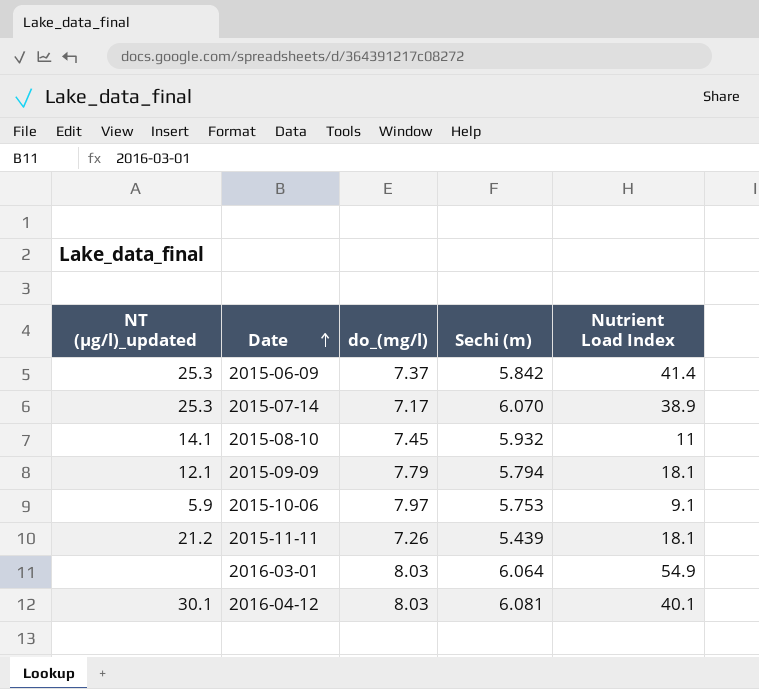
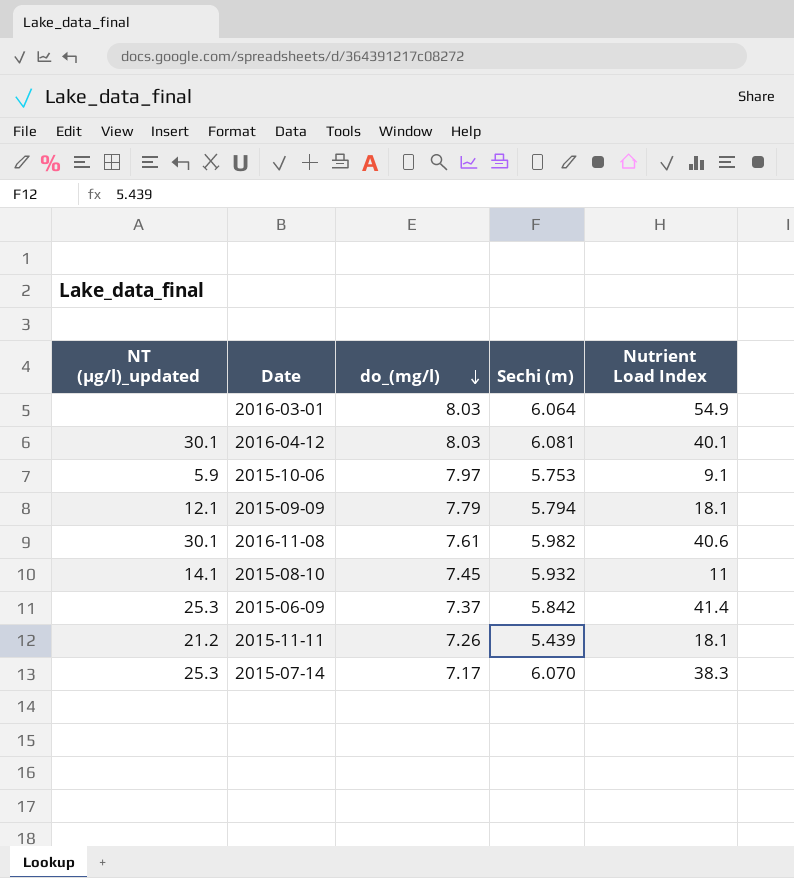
row order: Date ascending -> do_(mg/l) descending
row 2016-11-08: none -> 30.1 | 7.61 | 5.982 | 40.6
2015-07-14 | Nutrient Load Index: 38.9 -> 38.3

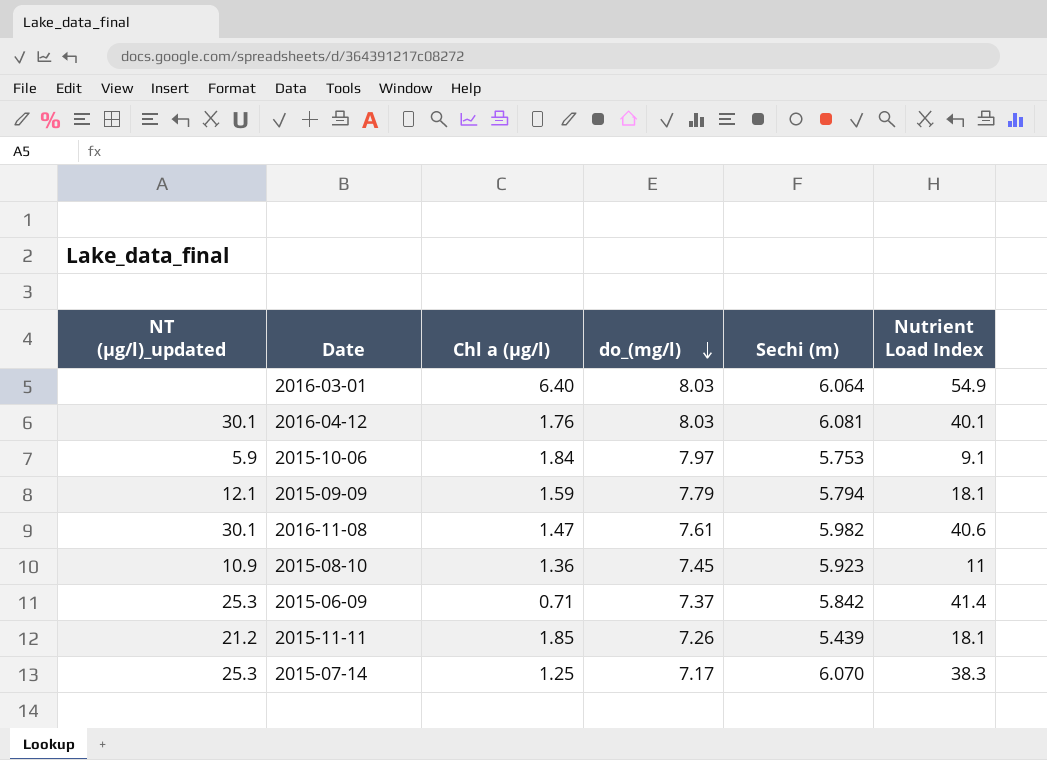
column Chl a (µg/l) | position: none -> 3
2015-08-10 | NT (µg/l)_updated: 14.1 -> 10.9
2015-08-10 | Sechi (m): 5.932 -> 5.923

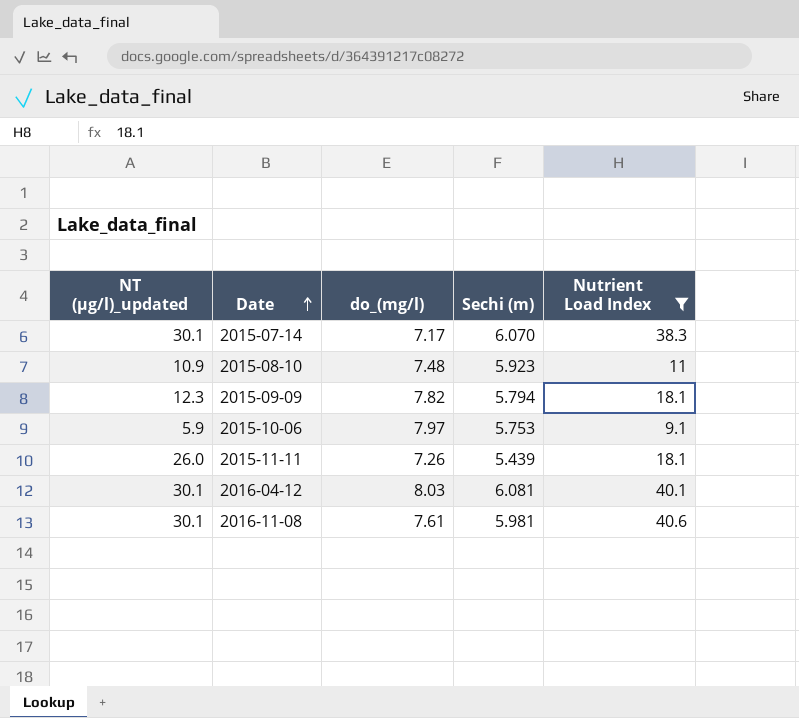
filter: none -> Nutrient Load Index <= 40.6
row order: do_(mg/l) descending -> Date ascending
column Chl a (µg/l) | position: 3 -> none
2015-07-14 | NT (µg/l)_updated: 25.3 -> 30.1
2015-08-10 | do_(mg/l): 7.45 -> 7.48
2015-09-09 | NT (µg/l)_updated: 12.1 -> 12.3
2015-09-09 | do_(mg/l): 7.79 -> 7.82
2015-11-11 | NT (µg/l)_updated: 21.2 -> 26.0
2016-11-08 | Sechi (m): 5.982 -> 5.981

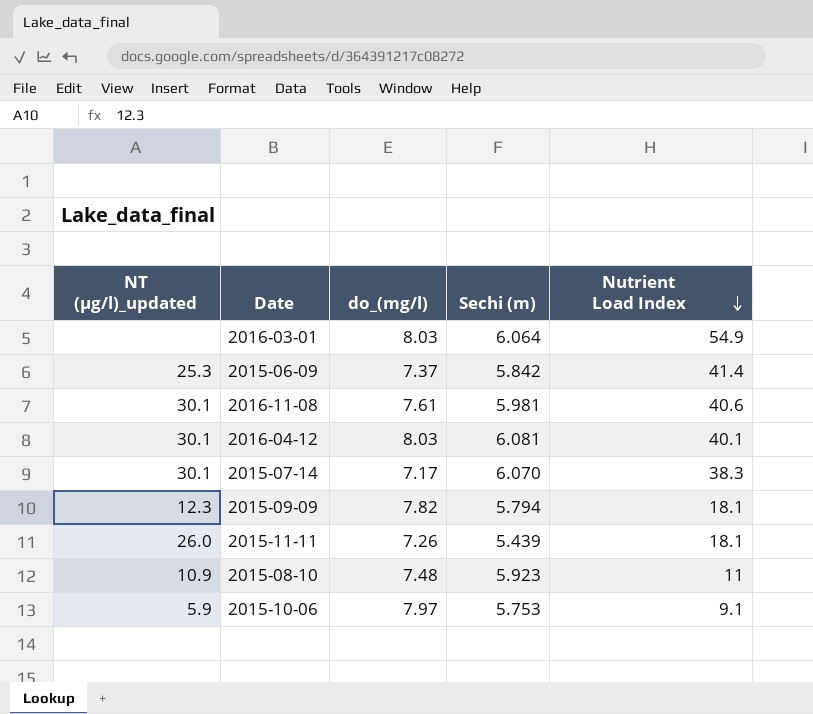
filter: Nutrient Load Index <= 40.6 -> none
row order: Date ascending -> Nutrient Load Index descending

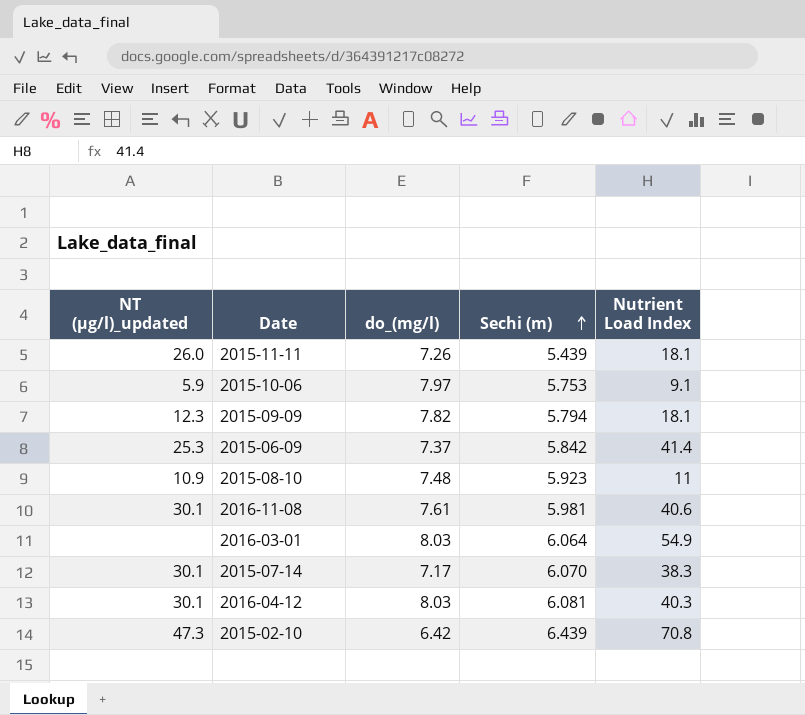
row order: Nutrient Load Index descending -> Sechi (m) ascending
2016-04-12 | Nutrient Load Index: 40.1 -> 40.3
row 2015-02-10: none -> 47.3 | 6.42 | 6.439 | 70.8

